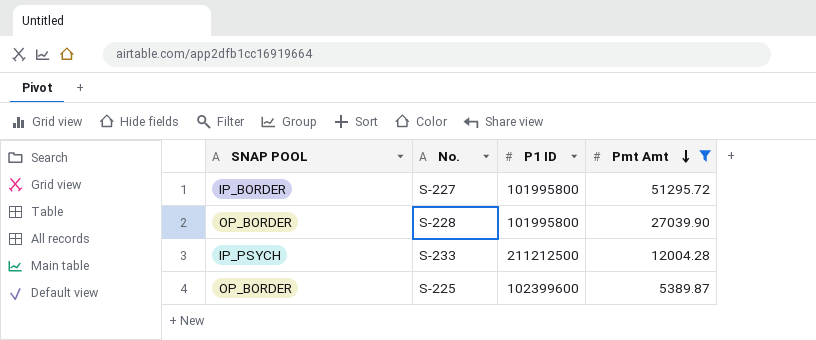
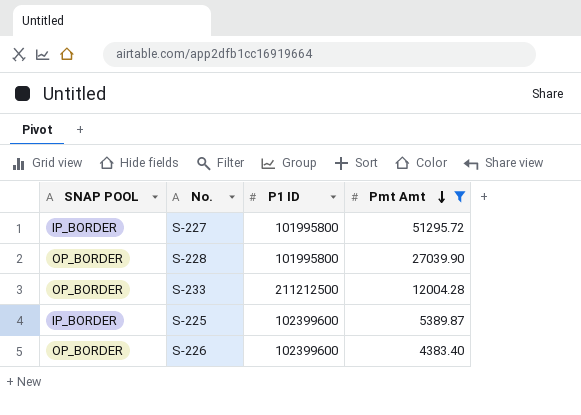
S-233 | SNAP POOL: IP_PSYCH -> OP_BORDER
S-225 | SNAP POOL: OP_BORDER -> IP_BORDER
row S-226: none -> OP_BORDER | 102399600 | 4383.40

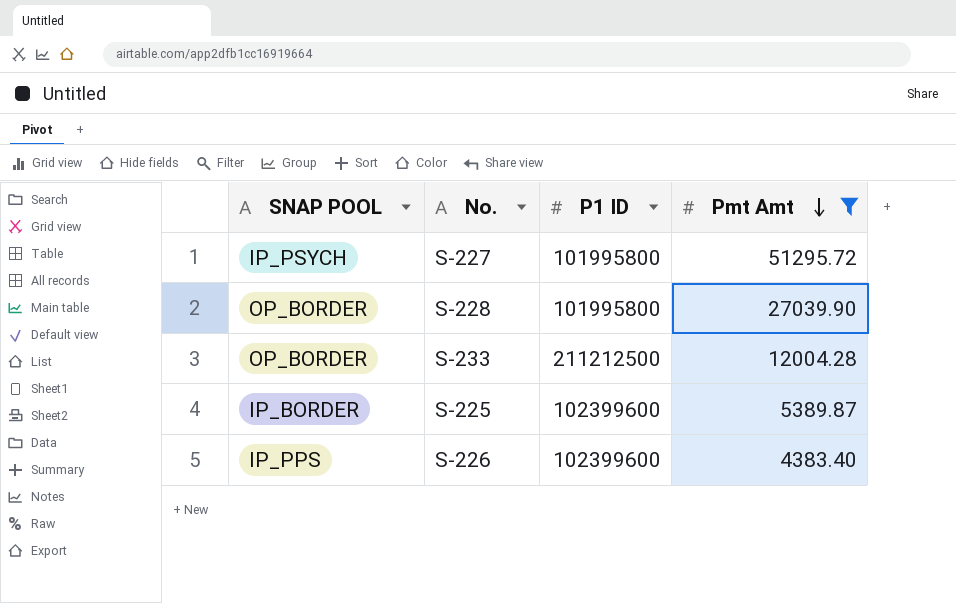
S-227 | SNAP POOL: IP_BORDER -> IP_PSYCH
S-226 | SNAP POOL: OP_BORDER -> IP_PPS

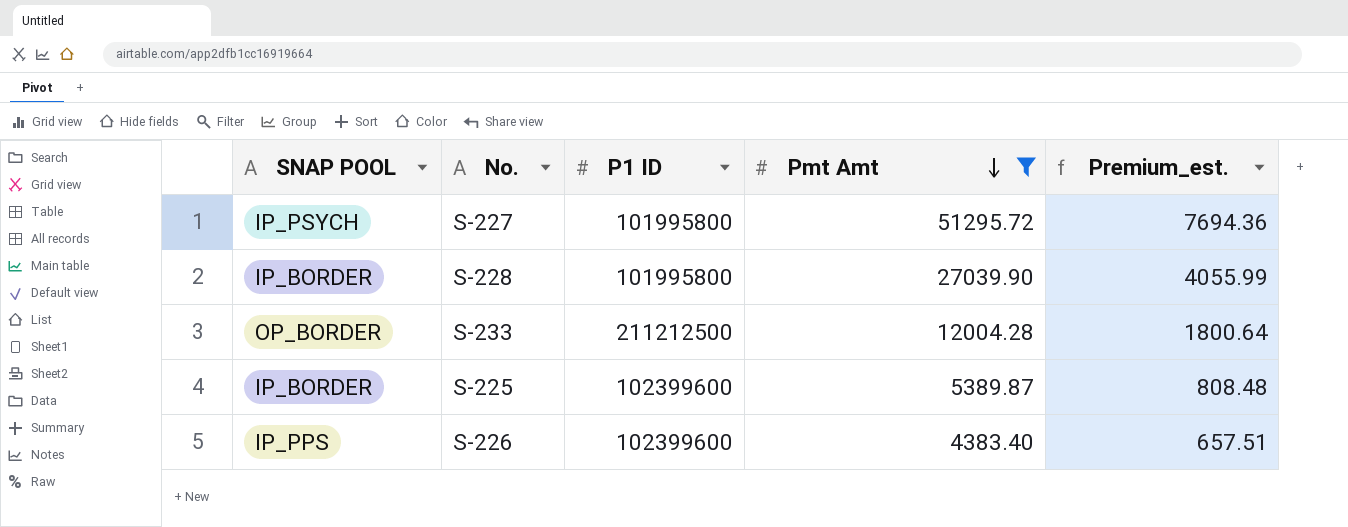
column Premium_est. | formula: none -> [Pmt Amt] * 0.15
S-228 | SNAP POOL: OP_BORDER -> IP_BORDER

